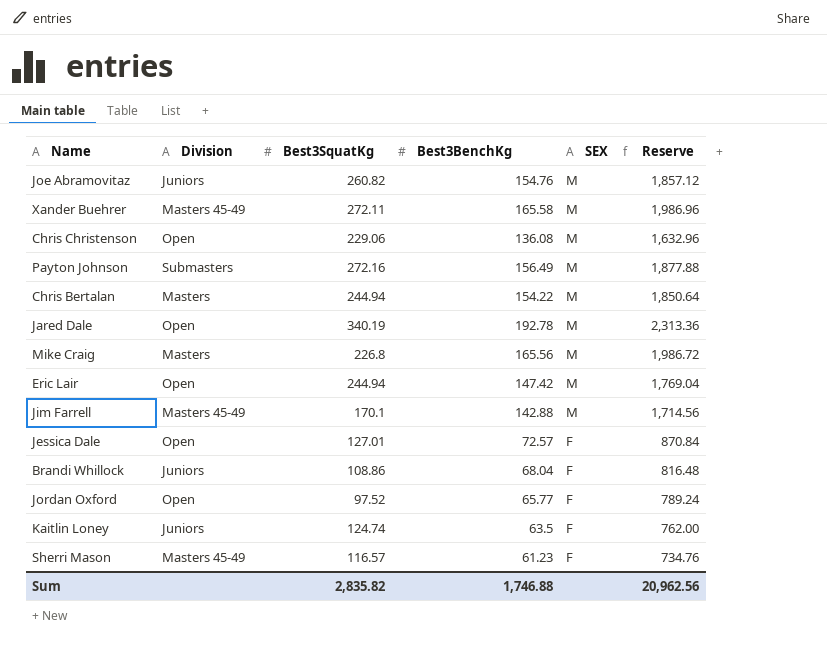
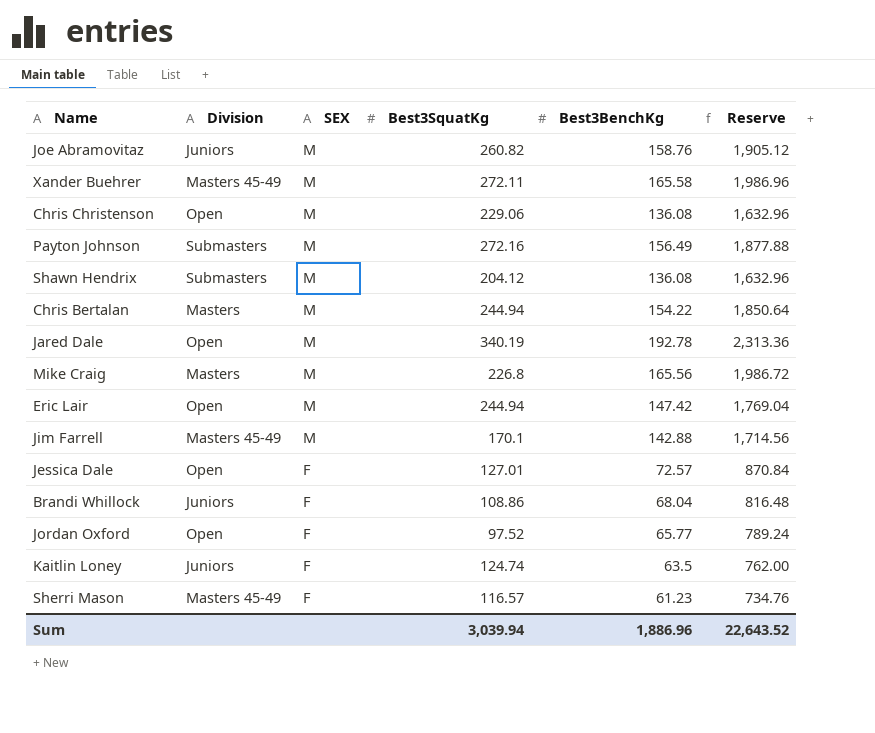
column SEX | position: 5 -> 3
Joe Abramovitaz | Best3BenchKg: 154.76 -> 158.76
Joe Abramovitaz | Reserve: 1,857.12 -> 1,905.12
row Shawn Hendrix: none -> Submasters | M | 204.12 | 136.08 | 1,632.96
Sum | Best3SquatKg: 2,835.82 -> 3,039.94
Sum | Best3BenchKg: 1,746.88 -> 1,886.96
Sum | Reserve: 20,962.56 -> 22,643.52

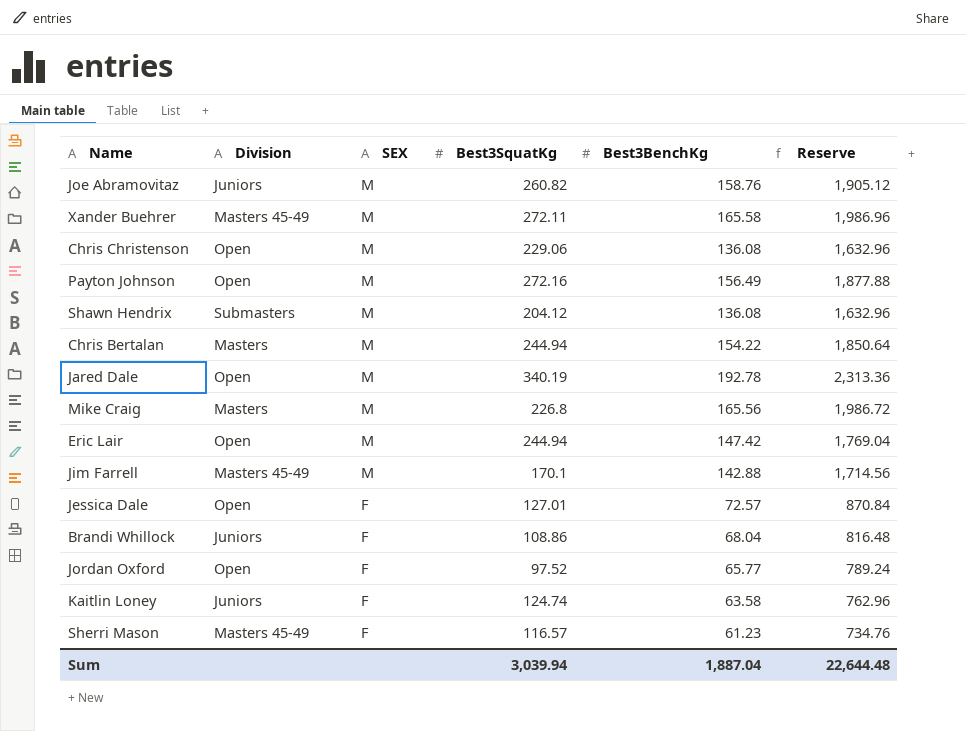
Payton Johnson | Division: Submasters -> Open
Kaitlin Loney | Best3BenchKg: 63.5 -> 63.58
Kaitlin Loney | Reserve: 762.00 -> 762.96
Sum | Best3BenchKg: 1,886.96 -> 1,887.04
Sum | Reserve: 22,643.52 -> 22,644.48

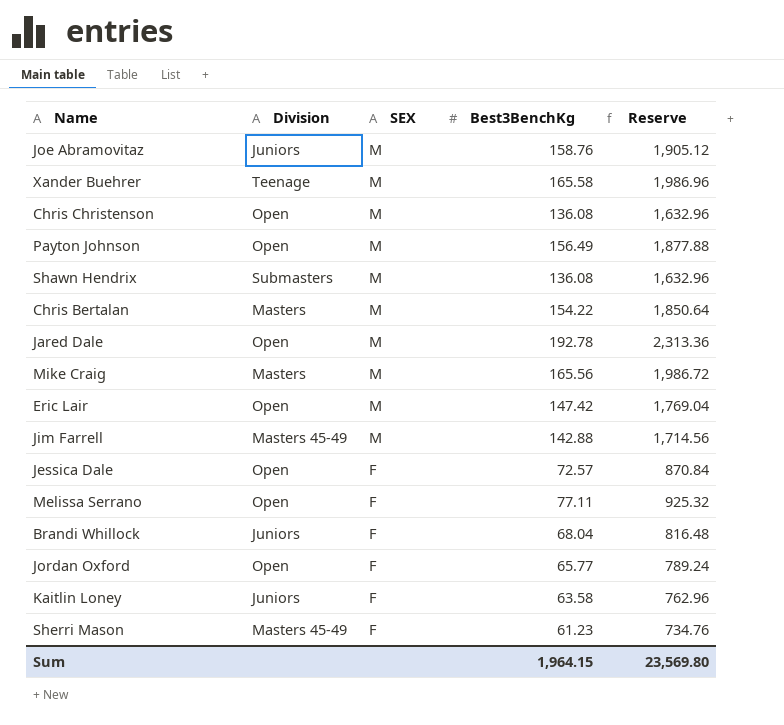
column Best3SquatKg | position: 4 -> none
Xander Buehrer | Division: Masters 45-49 -> Teenage
row Melissa Serrano: none -> Open | F | 77.11 | 925.32
Sum | Best3BenchKg: 1,887.04 -> 1,964.15
Sum | Reserve: 22,644.48 -> 23,569.80

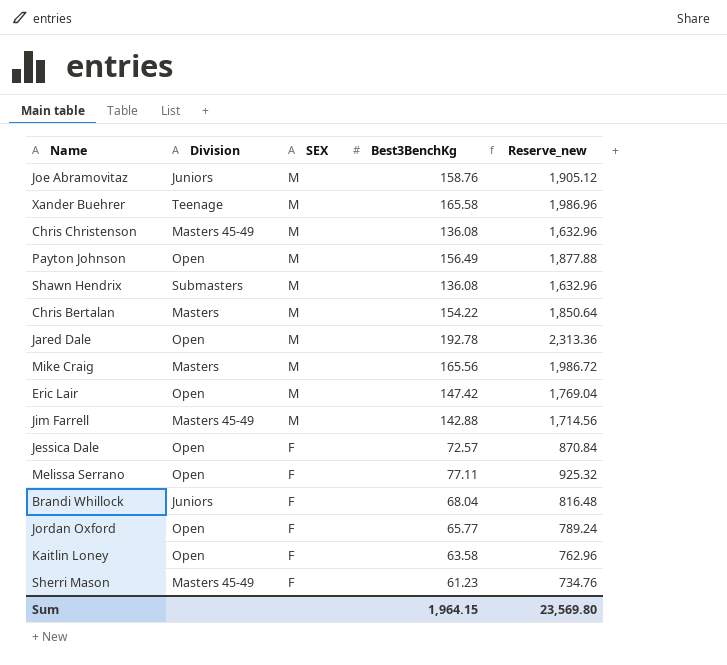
column name: Reserve -> Reserve_new
Chris Christenson | Division: Open -> Masters 45-49
Kaitlin Loney | Division: Juniors -> Open

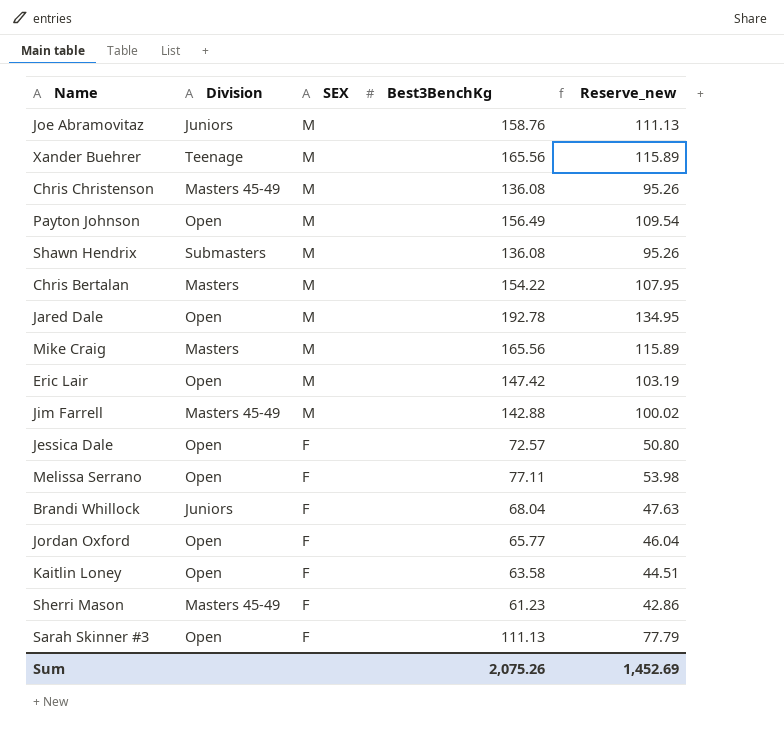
column Reserve_new | formula: [Best3BenchKg] * 12 -> [Best3BenchKg] * 0.7
Xander Buehrer | Best3BenchKg: 165.58 -> 165.56
row Sarah Skinner #3: none -> Open | F | 111.13 | 77.79
Sum | Best3BenchKg: 1,964.15 -> 2,075.26
Sum | Reserve_new: 23,569.80 -> 1,452.69

